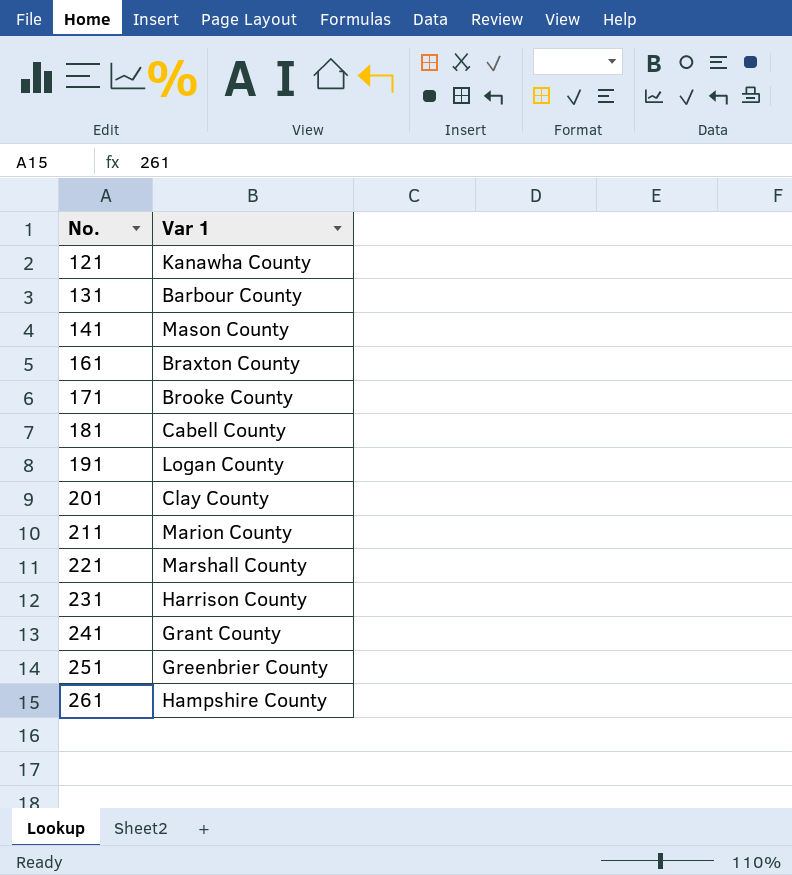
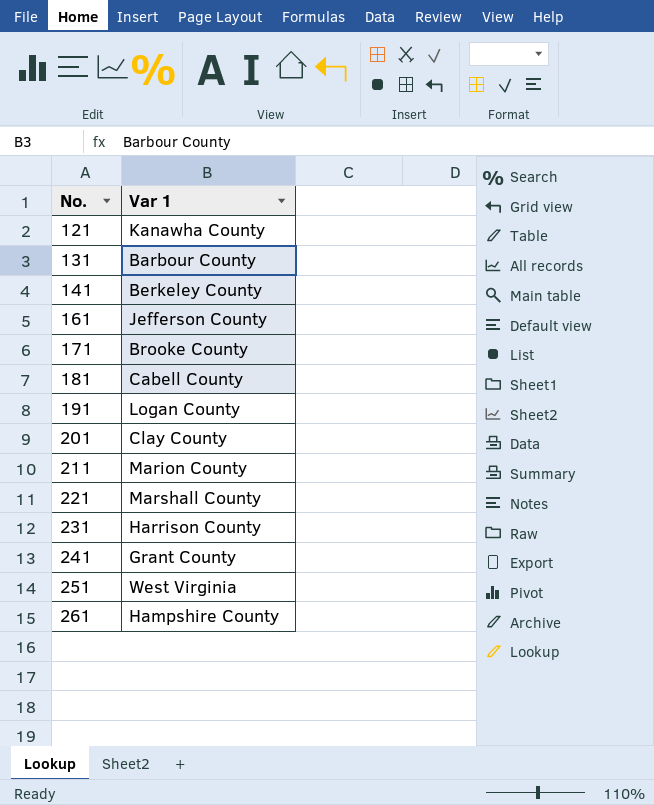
141 | Var 1: Mason County -> Berkeley County
161 | Var 1: Braxton County -> Jefferson County
251 | Var 1: Greenbrier County -> West Virginia

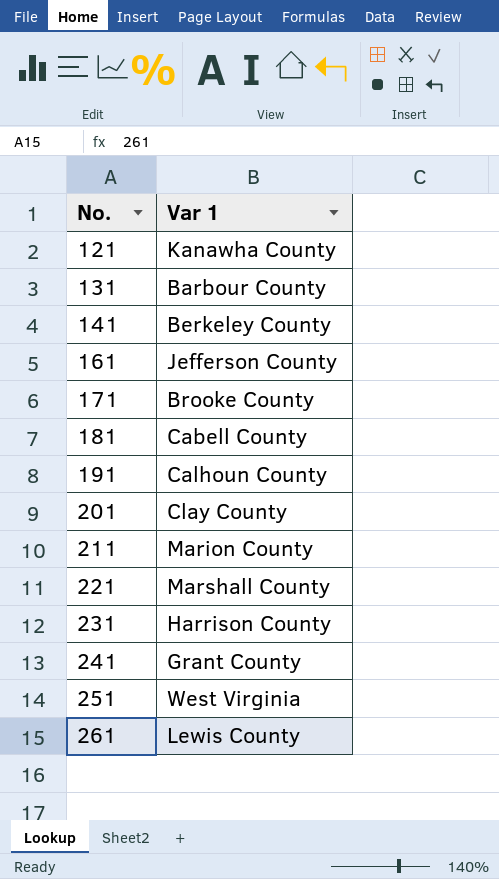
191 | Var 1: Logan County -> Calhoun County
261 | Var 1: Hampshire County -> Lewis County

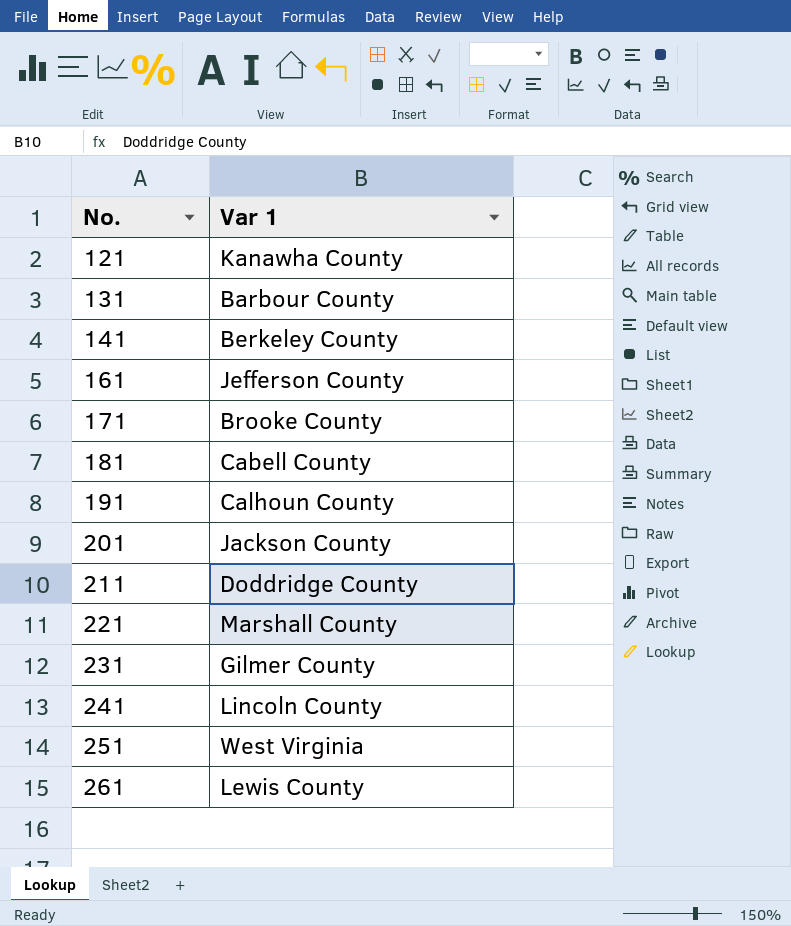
201 | Var 1: Clay County -> Jackson County
211 | Var 1: Marion County -> Doddridge County
231 | Var 1: Harrison County -> Gilmer County
241 | Var 1: Grant County -> Lincoln County

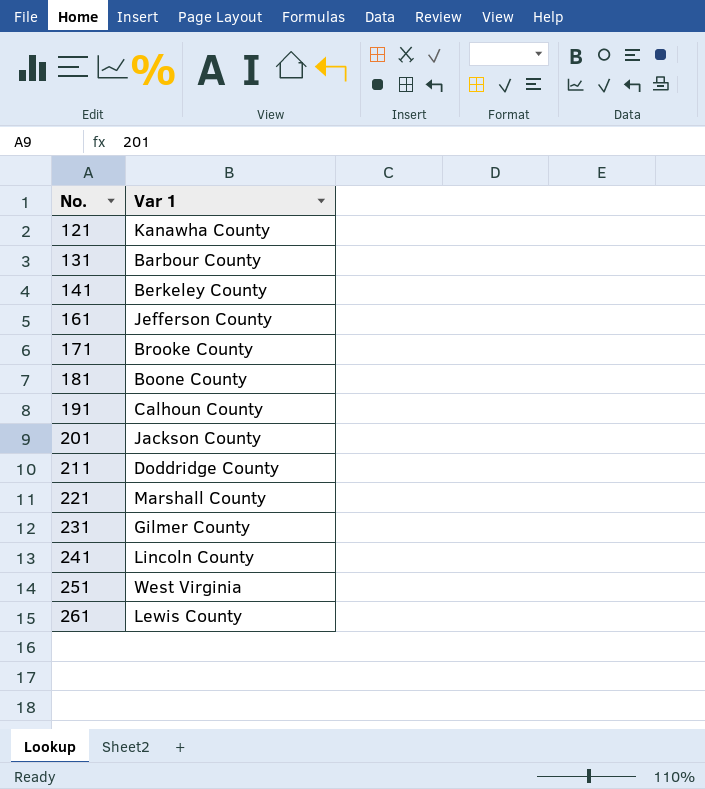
181 | Var 1: Cabell County -> Boone County

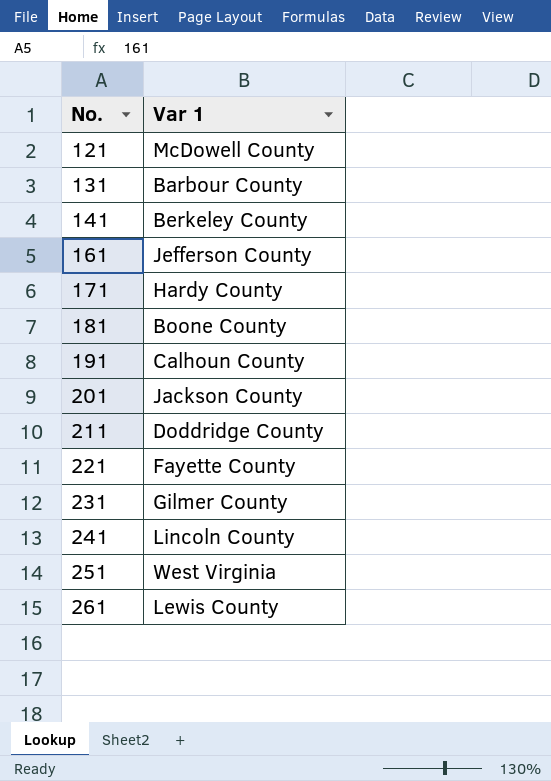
121 | Var 1: Kanawha County -> McDowell County
171 | Var 1: Brooke County -> Hardy County
221 | Var 1: Marshall County -> Fayette County

